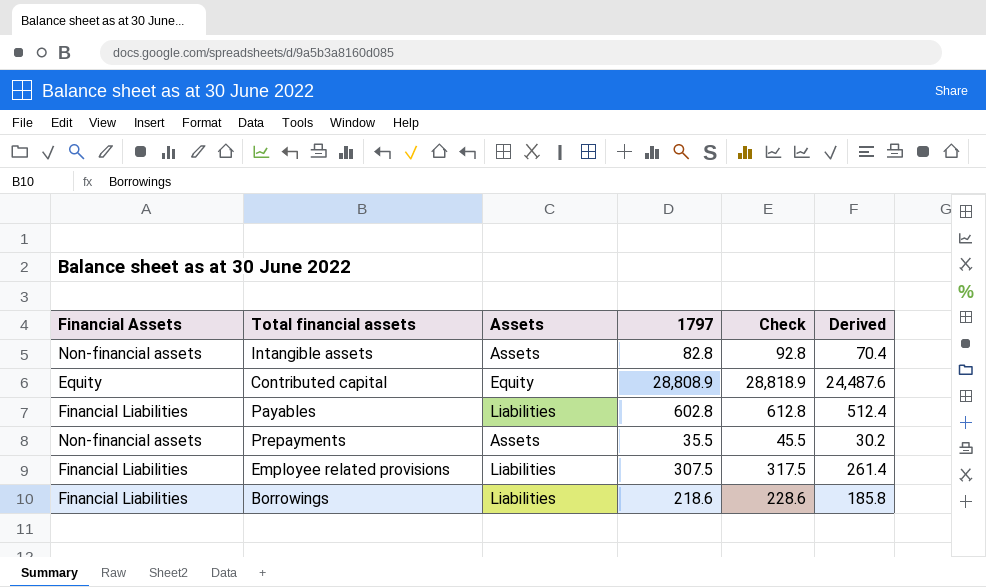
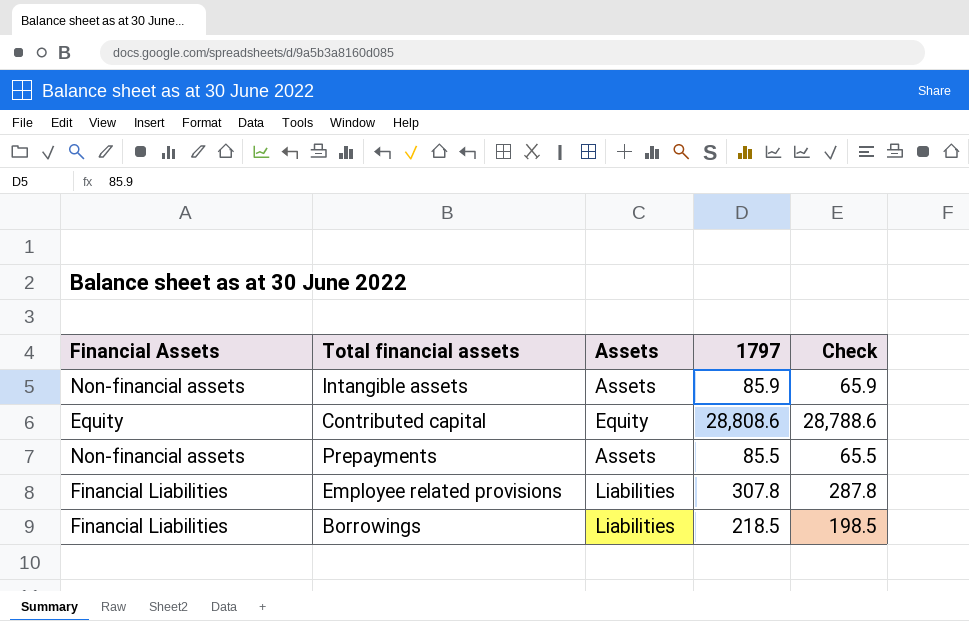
column Derived | formula: [1797] * 0.85 -> none
column Check | formula: [1797] + 10 -> [1797] - 20
row Payables: Financial Liabilities | Liabilities | 602.8 | 612.8 | 512.4 -> none
Intangible assets | 1797: 82.8 -> 85.9
Contributed capital | 1797: 28,808.9 -> 28,808.6
Prepayments | 1797: 35.5 -> 85.5
Employee related provisions | 1797: 307.5 -> 307.8
Borrowings | 1797: 218.6 -> 218.5

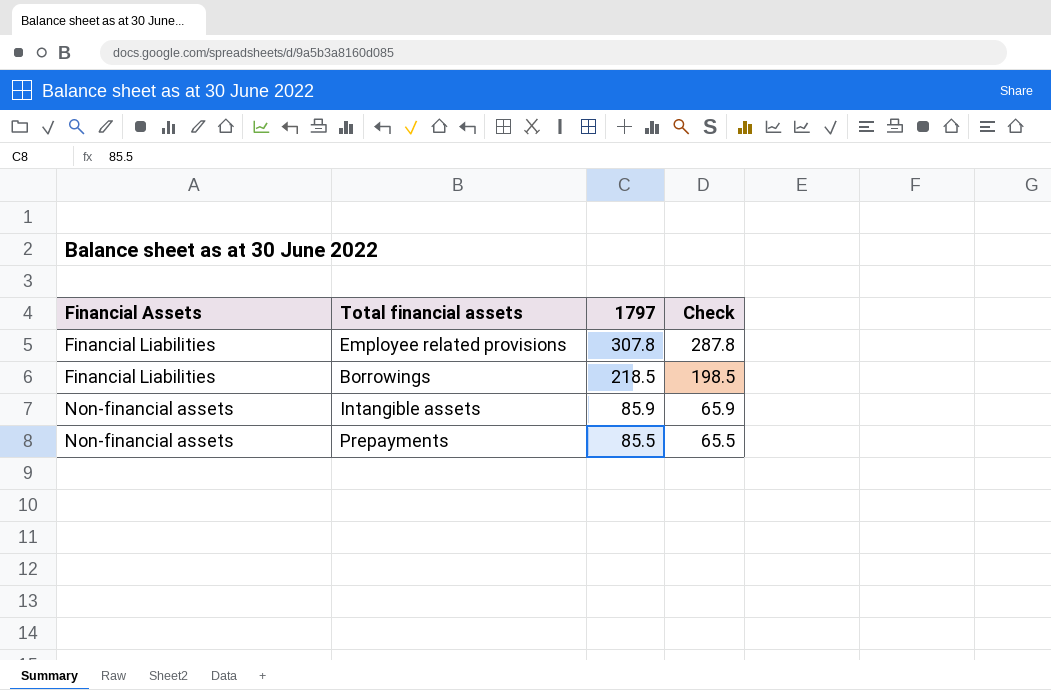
row order: none -> Financial Assets ascending
column Assets | position: 3 -> none
row Contributed capital: Equity | Equity | 28,808.6 | 28,788.6 -> none

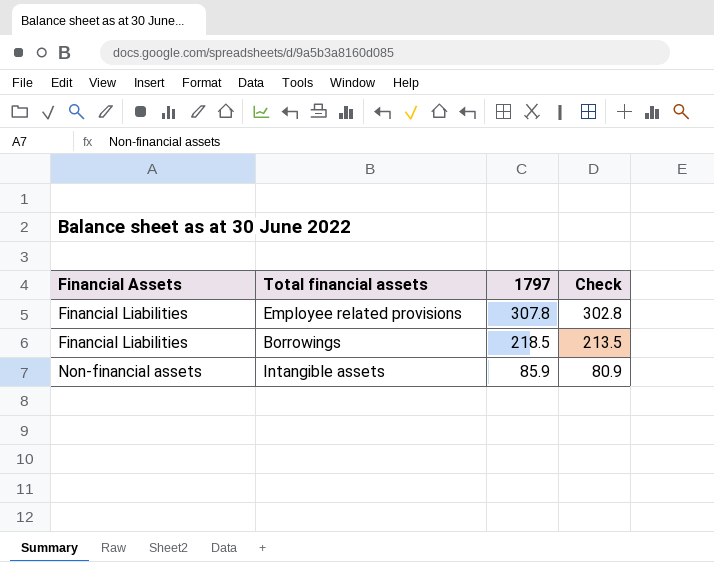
column Check | formula: [1797] - 20 -> [1797] - 5
row Prepayments: Non-financial assets | 85.5 | 65.5 -> none

